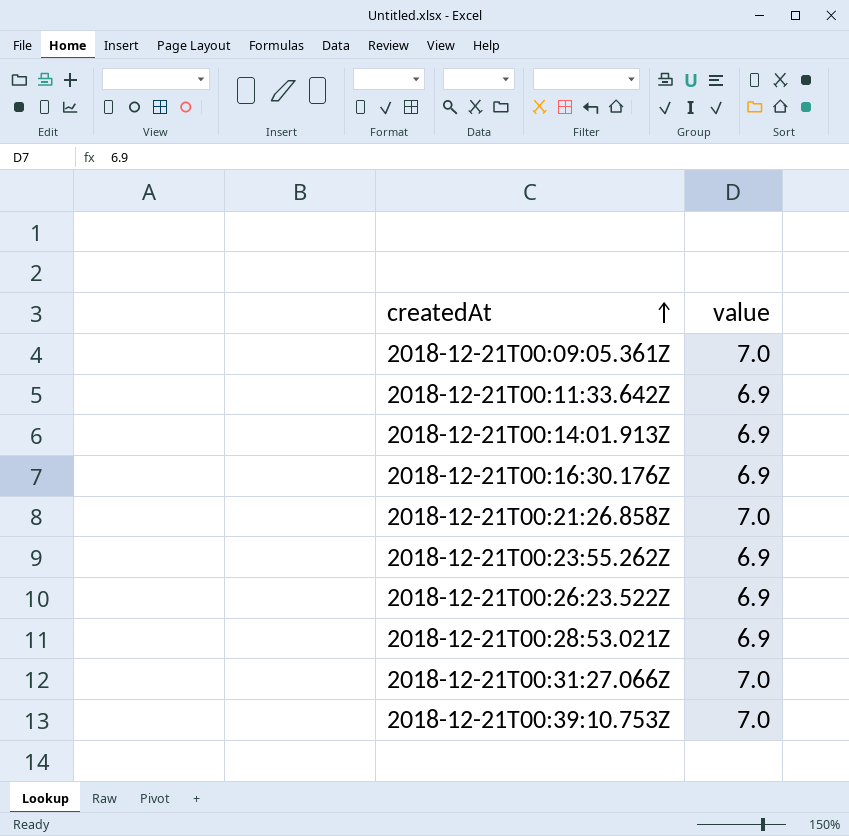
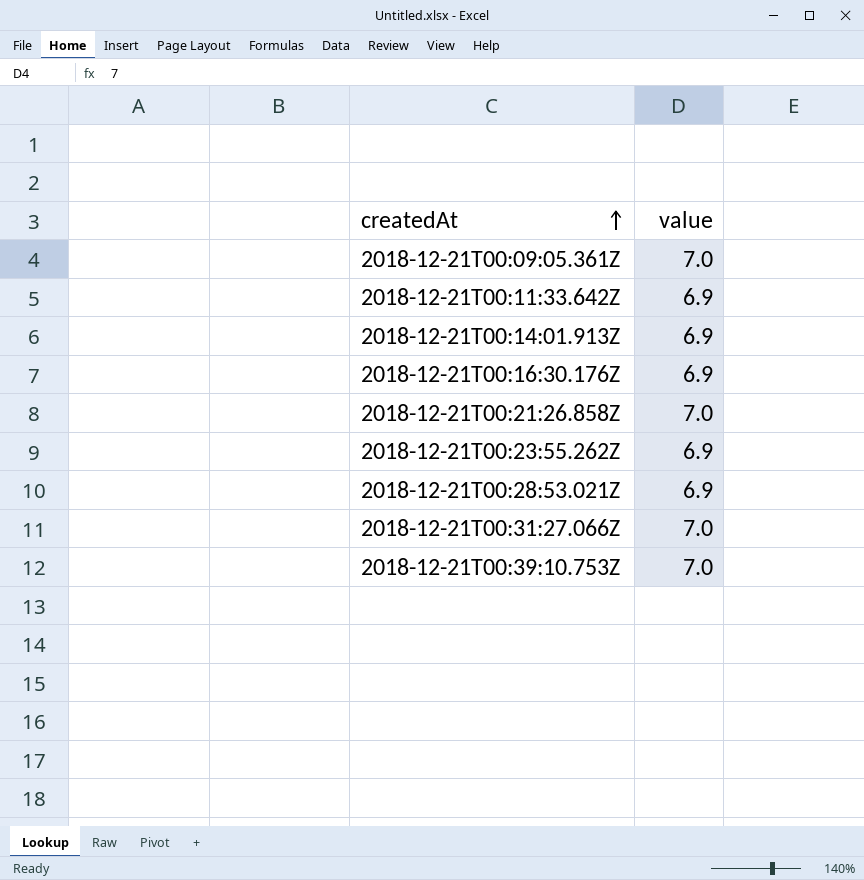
row 2018-12-21T00:26:23.522Z: 6.9 -> none

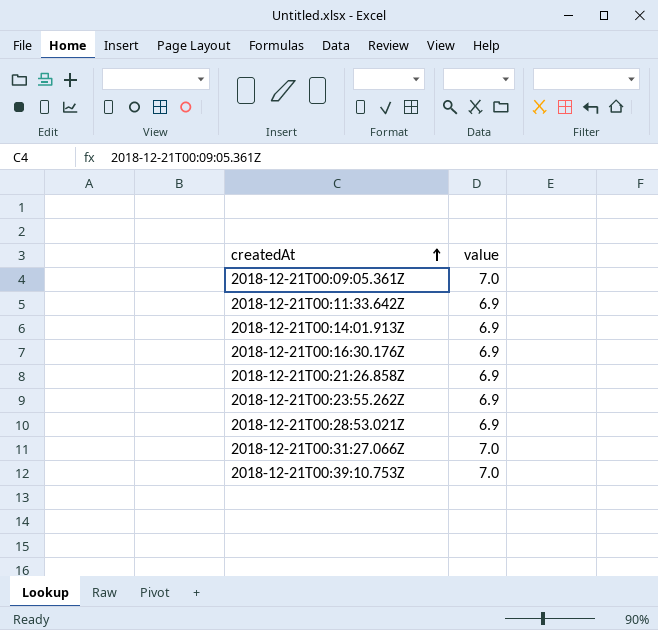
2018-12-21T00:21:26.858Z | value: 7.0 -> 6.9

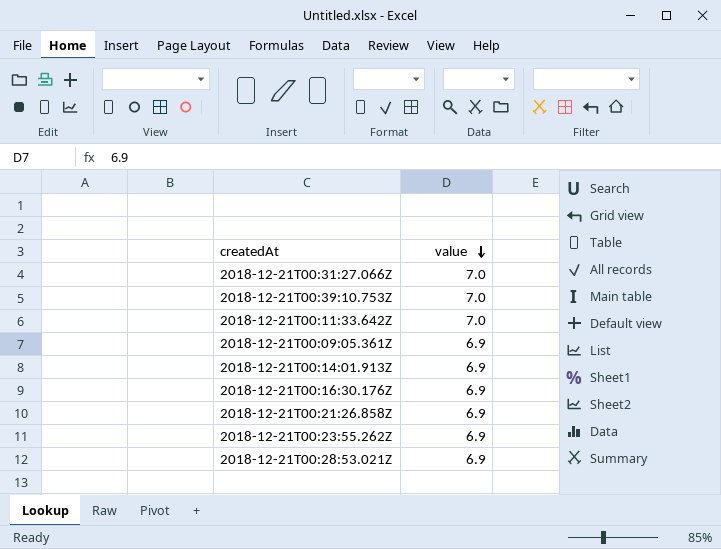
row order: createdAt ascending -> value descending
2018-12-21T00:11:33.642Z | value: 6.9 -> 7.0
2018-12-21T00:09:05.361Z | value: 7.0 -> 6.9

